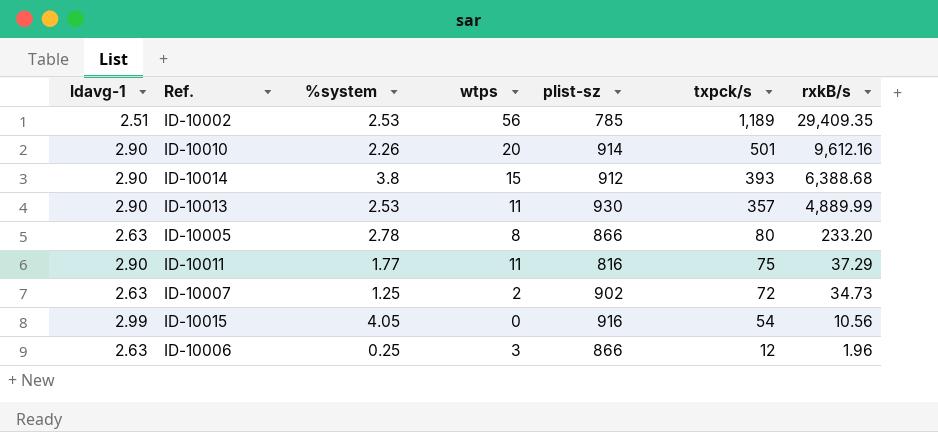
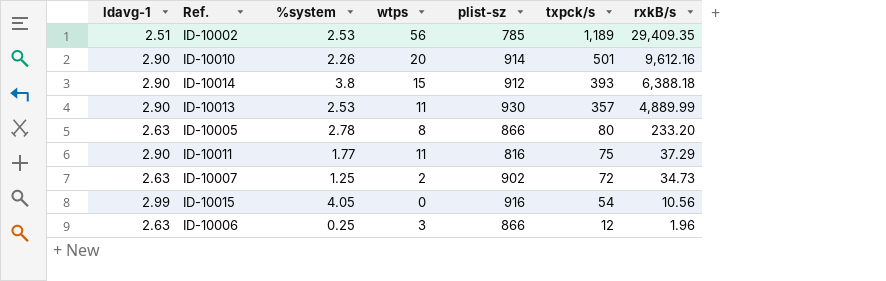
ID-10014 | rxkB/s: 6,388.68 -> 6,388.18

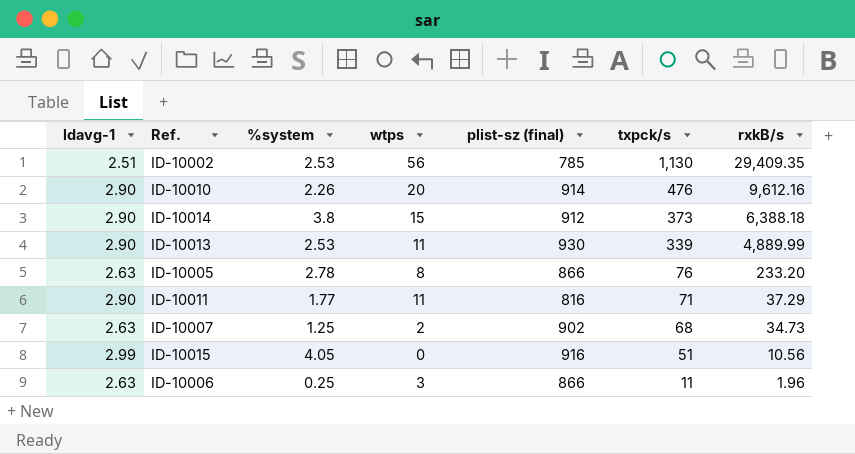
column name: plist-sz -> plist-sz (final)
ID-10002 | txpck/s: 1,189 -> 1,130
ID-10010 | txpck/s: 501 -> 476
ID-10014 | txpck/s: 393 -> 373
ID-10013 | txpck/s: 357 -> 339
ID-10005 | txpck/s: 80 -> 76
ID-10011 | txpck/s: 75 -> 71
ID-10007 | txpck/s: 72 -> 68
ID-10015 | txpck/s: 54 -> 51
ID-10006 | txpck/s: 12 -> 11

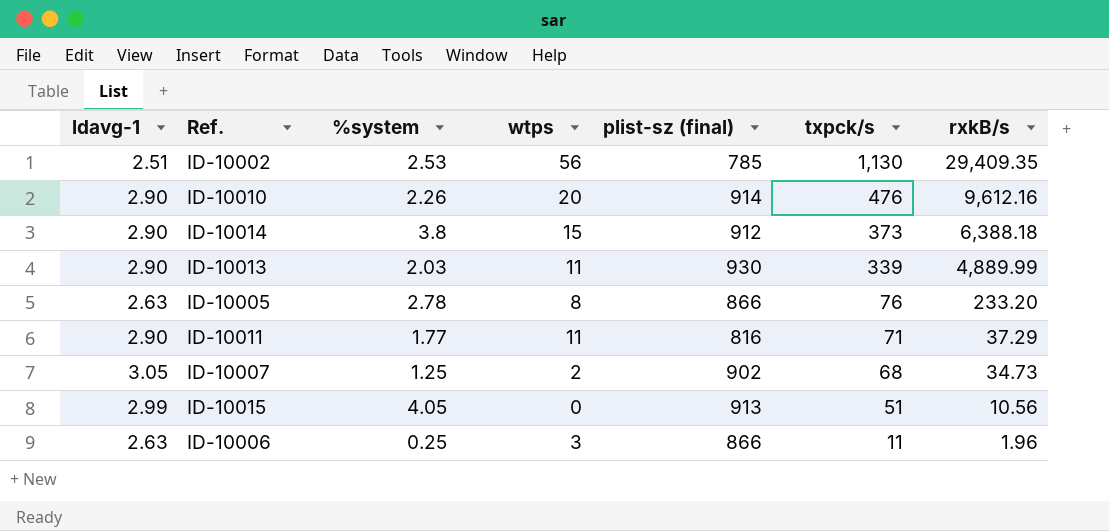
ID-10013 | %system: 2.53 -> 2.03
ID-10007 | ldavg-1: 2.63 -> 3.05
ID-10015 | plist-sz (final): 916 -> 913

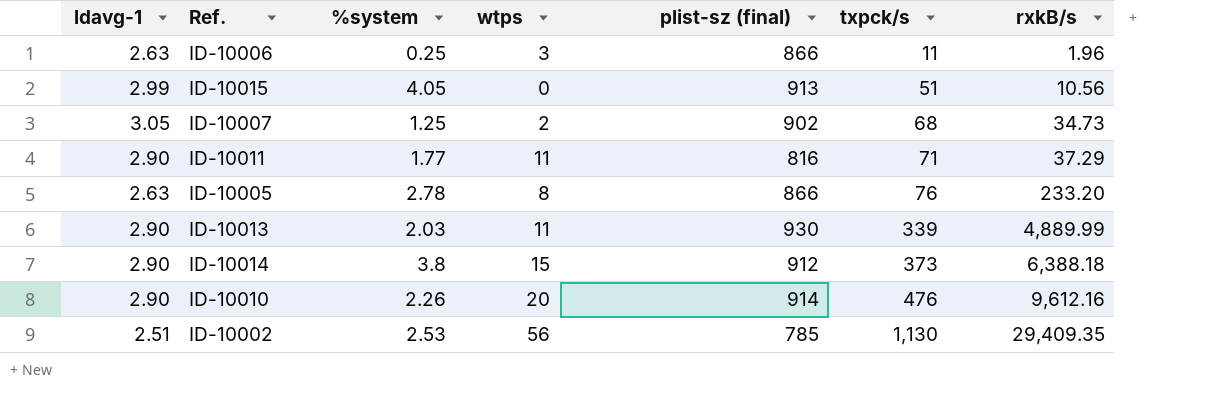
row order: txpck/s descending -> txpck/s ascending

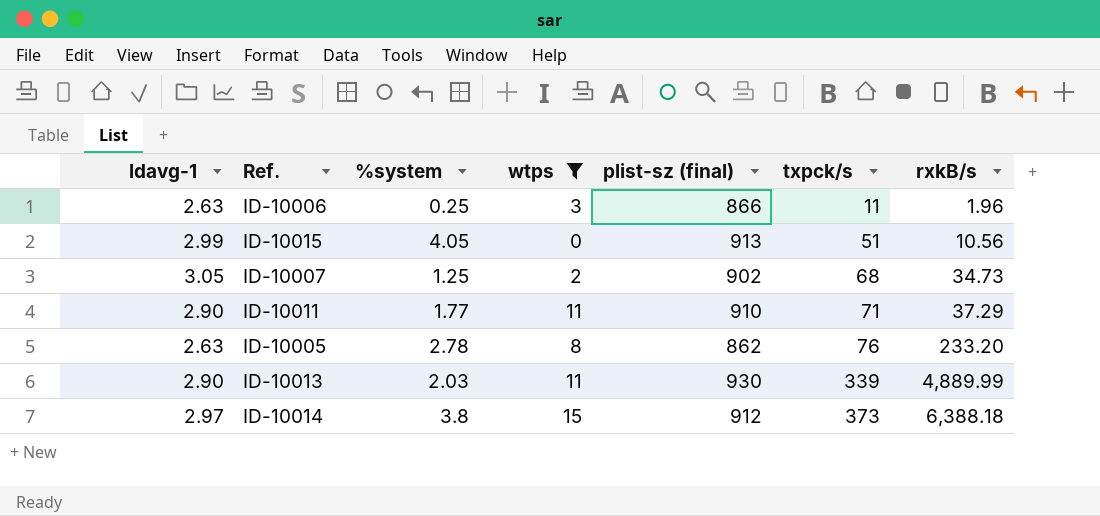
filter: none -> wtps <= 15
ID-10011 | plist-sz (final): 816 -> 910
ID-10005 | plist-sz (final): 866 -> 862
ID-10014 | ldavg-1: 2.90 -> 2.97

